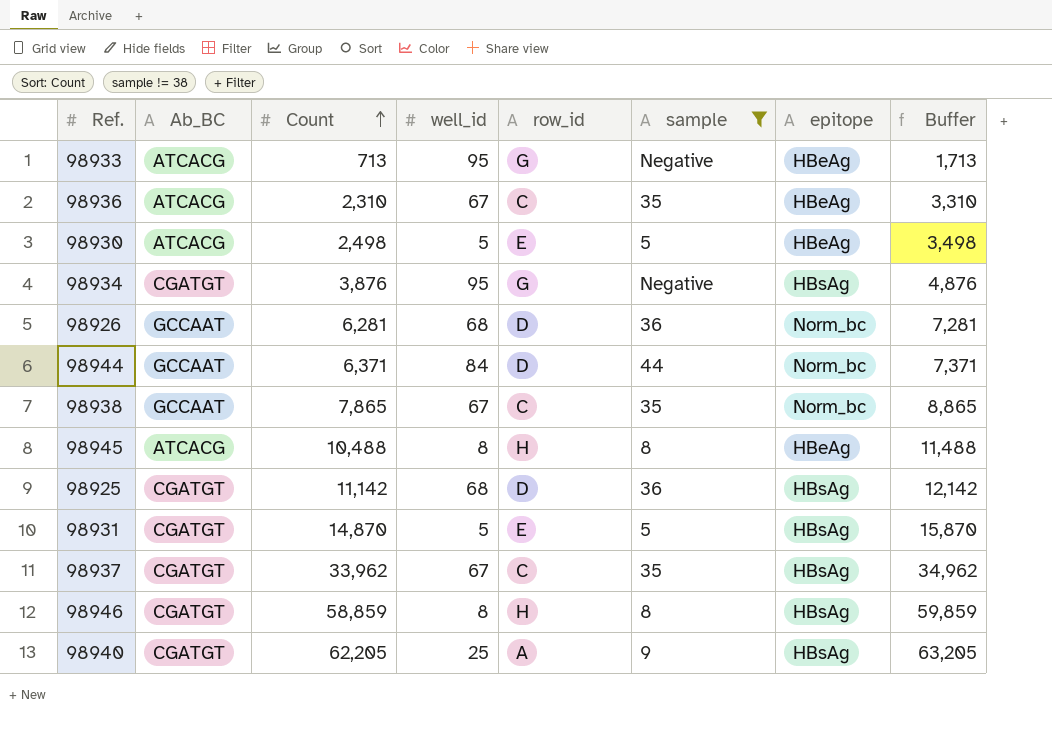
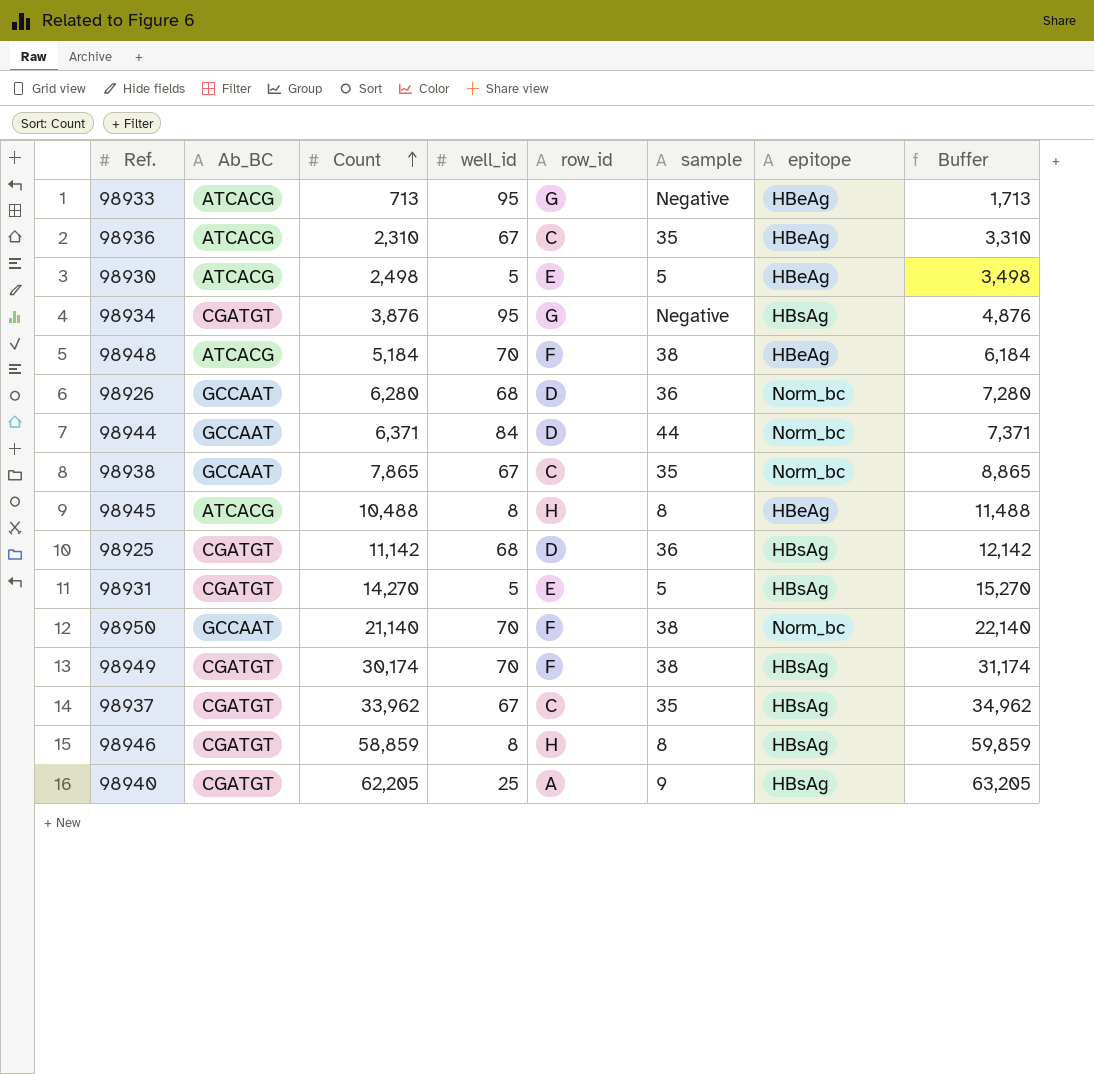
filter: sample != 38 -> none
98926 | Count: 6,281 -> 6,280
98926 | Buffer: 7,281 -> 7,280
98931 | Count: 14,870 -> 14,270
98931 | Buffer: 15,870 -> 15,270

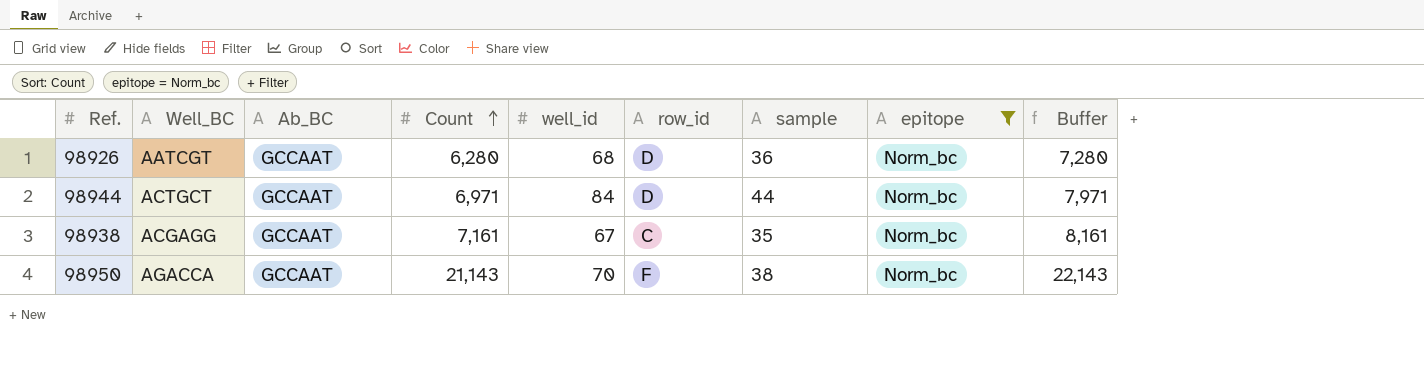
filter: none -> epitope = Norm_bc
column Well_BC | position: none -> 2
98944 | Count: 6,371 -> 6,971
98944 | Buffer: 7,371 -> 7,971
98938 | Count: 7,865 -> 7,161
98938 | Buffer: 8,865 -> 8,161
98950 | Count: 21,140 -> 21,143
98950 | Buffer: 22,140 -> 22,143

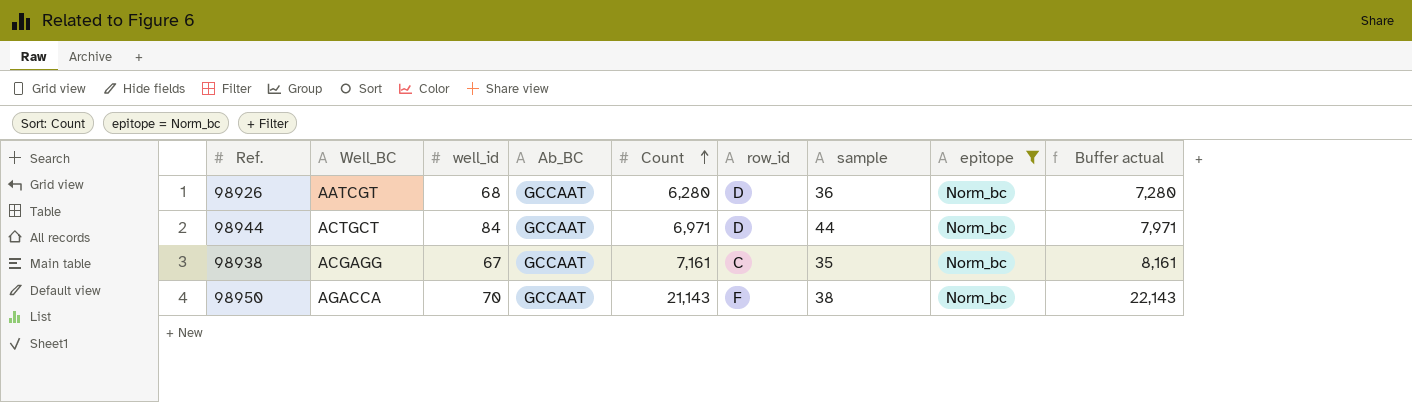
column well_id | position: 5 -> 3
column name: Buffer -> Buffer actual

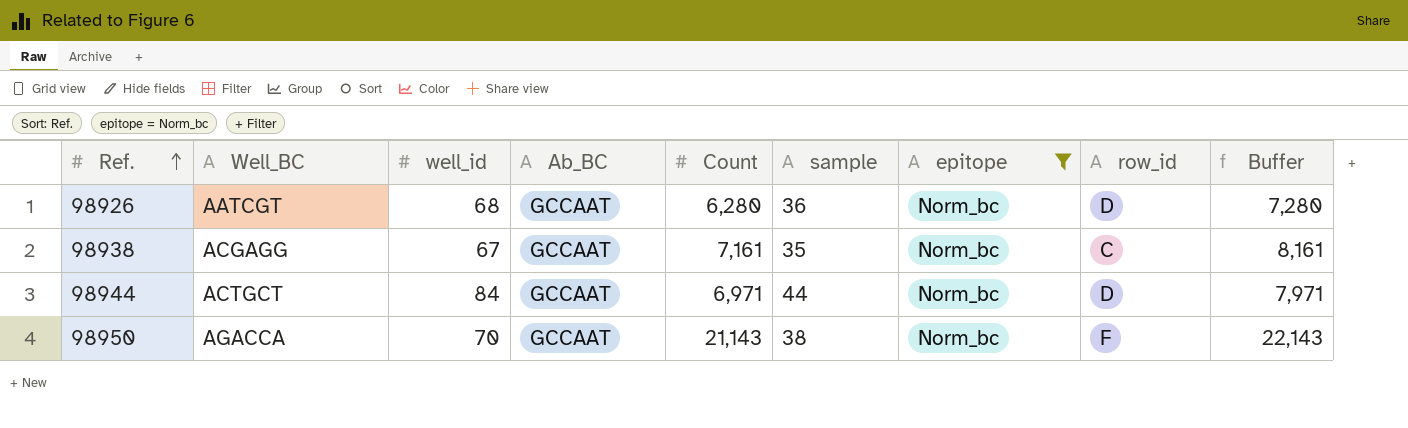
row order: Count ascending -> Ref. ascending
column row_id | position: 6 -> 8
column name: Buffer actual -> Buffer

